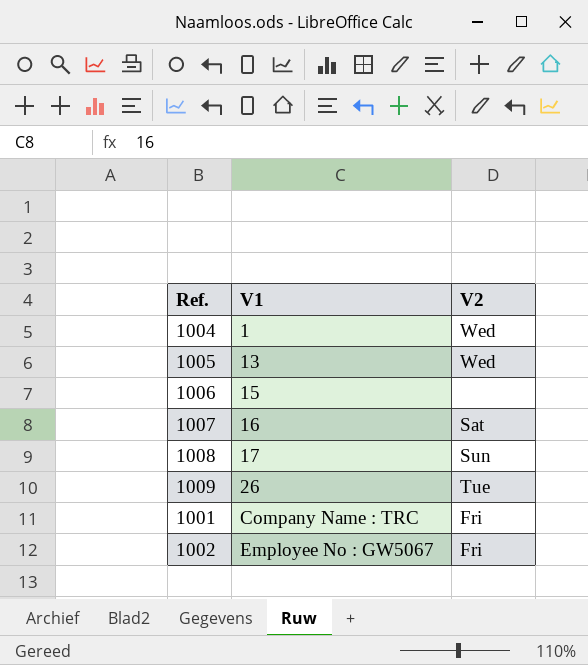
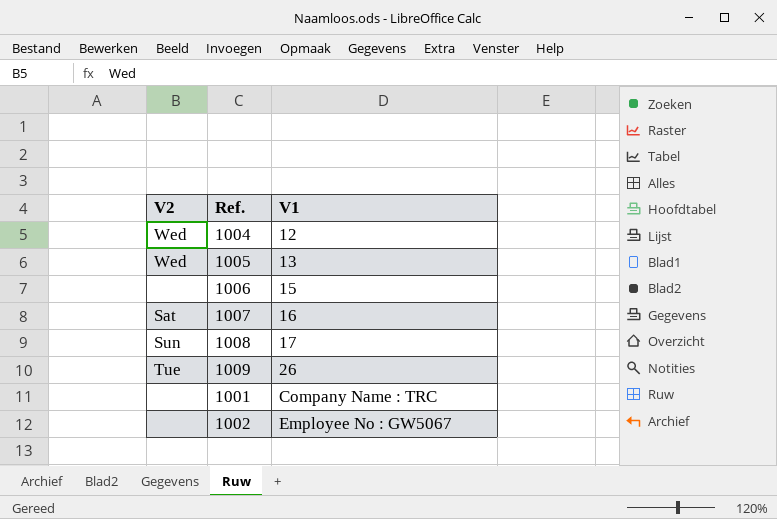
column V2 | position: 3 -> 1
1004 | V1: 1 -> 12
1001 | V2: Fri -> none
1002 | V2: Fri -> none

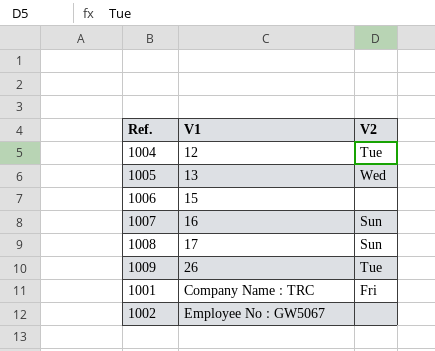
column V2 | position: 1 -> 3
1004 | V2: Wed -> Tue
1007 | V2: Sat -> Sun
1001 | V2: none -> Fri

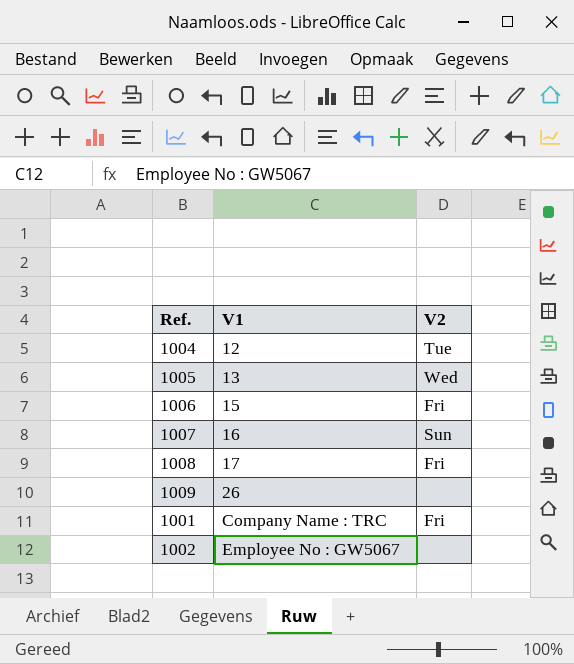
1006 | V2: none -> Fri
1008 | V2: Sun -> Fri
1009 | V2: Tue -> none

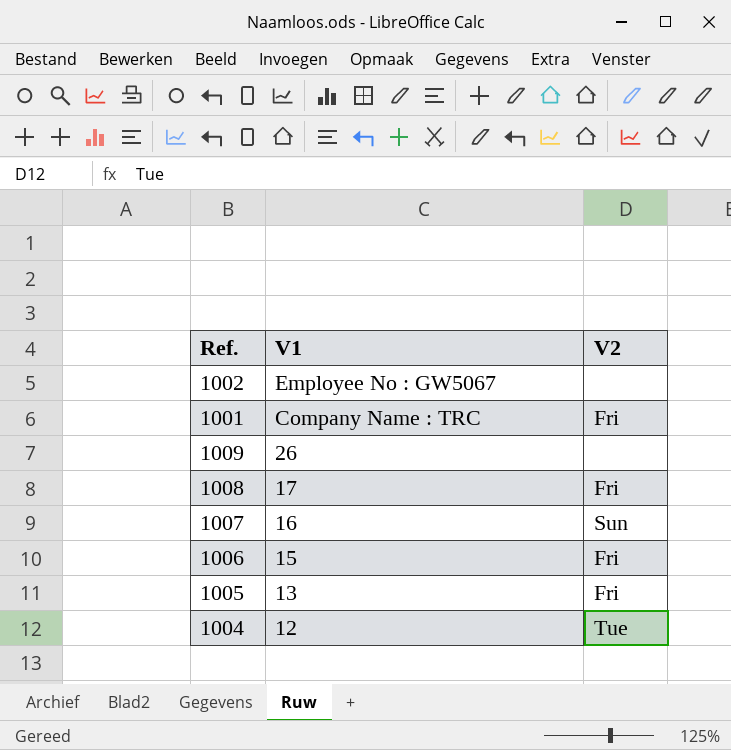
row order: V1 ascending -> V1 descending
1005 | V2: Wed -> Fri

